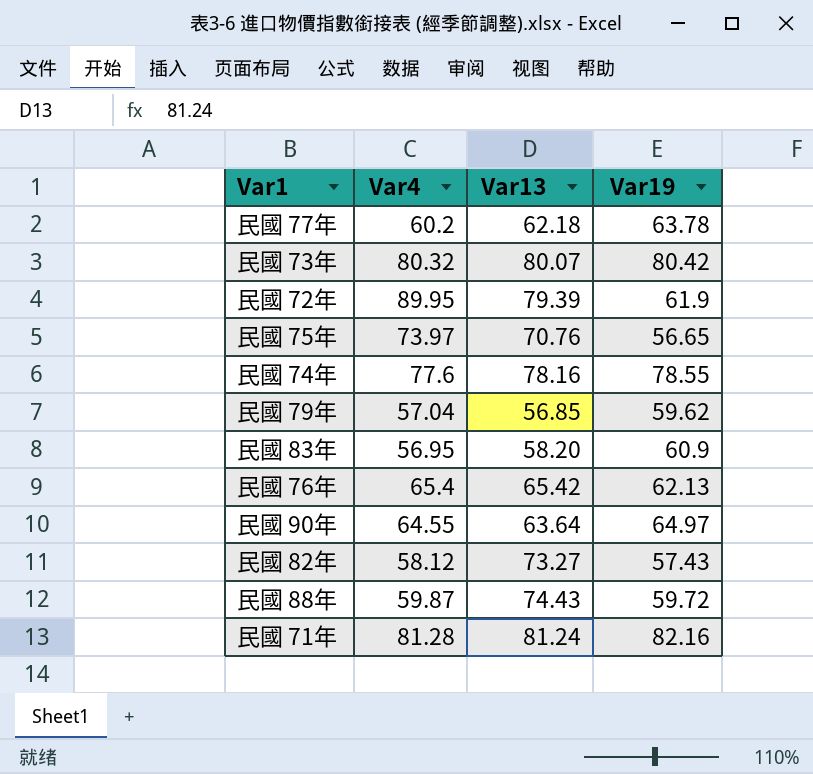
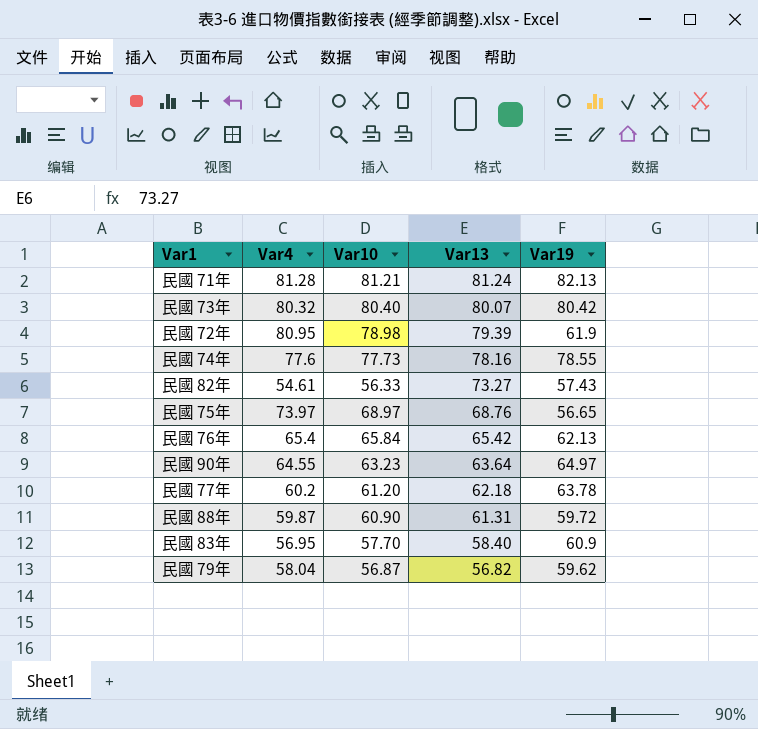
row order: none -> Var13 descending
column Var10 | position: none -> 3
民國 71年 | Var19: 82.16 -> 82.13
民國 72年 | Var4: 89.95 -> 80.95
民國 82年 | Var4: 58.12 -> 54.61
民國 75年 | Var13: 70.76 -> 68.76
民國 88年 | Var13: 74.43 -> 61.31
民國 83年 | Var13: 58.20 -> 58.40
民國 79年 | Var4: 57.04 -> 58.04
民國 79年 | Var13: 56.85 -> 56.82

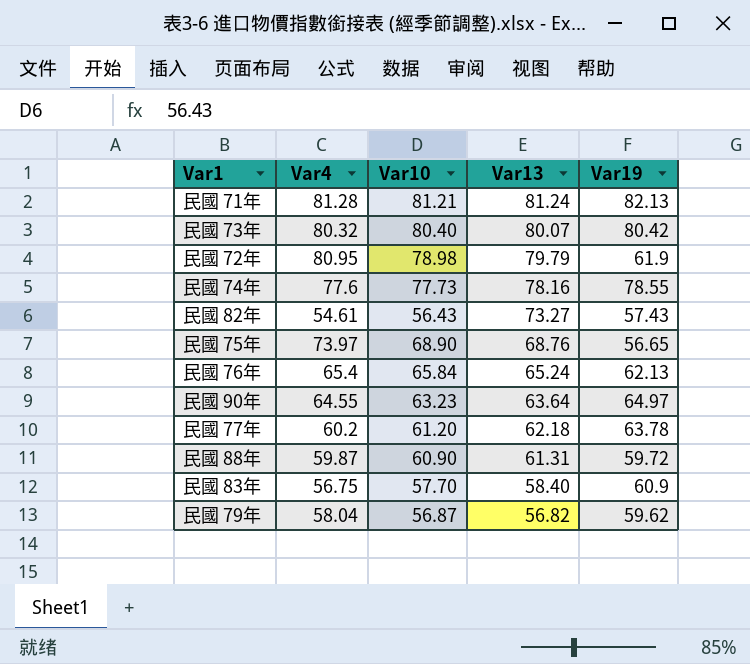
民國 72年 | Var13: 79.39 -> 79.79
民國 82年 | Var10: 56.33 -> 56.43
民國 75年 | Var10: 68.97 -> 68.90
民國 76年 | Var13: 65.42 -> 65.24
民國 83年 | Var4: 56.95 -> 56.75

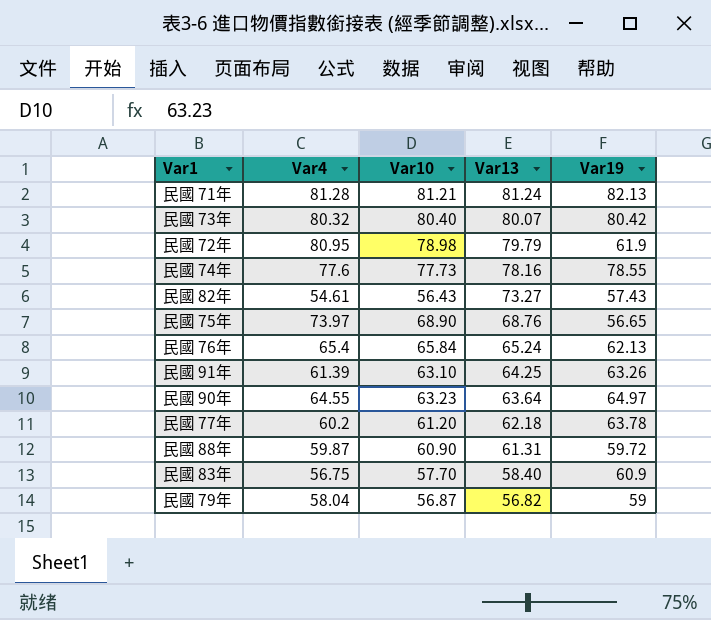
row 民國 91年: none -> 61.39 | 63.10 | 64.25 | 63.26
民國 79年 | Var19: 59.62 -> 59

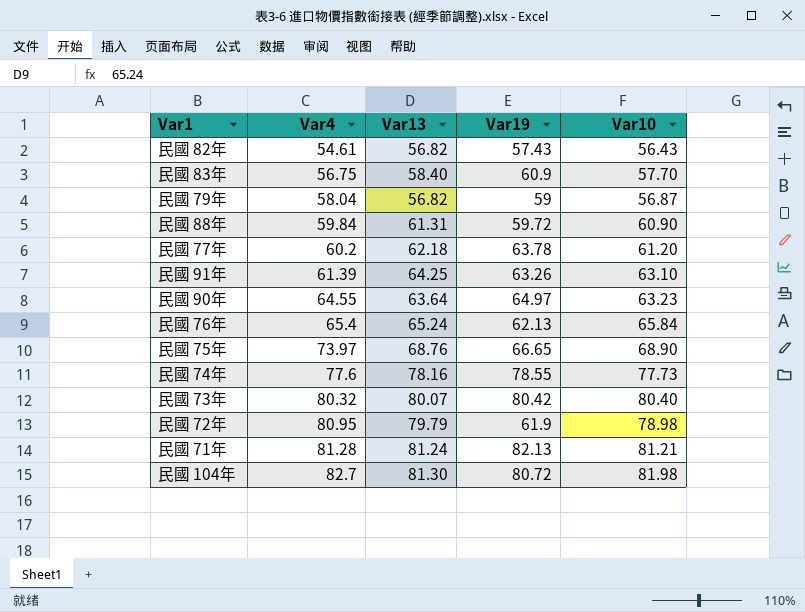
row order: Var13 descending -> Var4 ascending
column Var10 | position: 3 -> 5
民國 82年 | Var13: 73.27 -> 56.82
民國 88年 | Var4: 59.87 -> 59.84
民國 75年 | Var19: 56.65 -> 66.65
row 民國 104年: none -> 82.7 | 81.30 | 80.72 | 81.98

